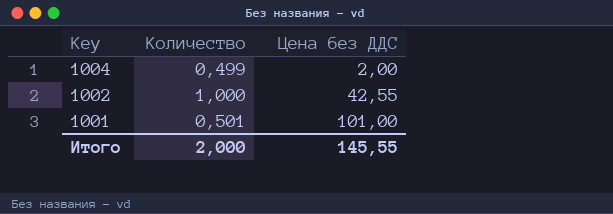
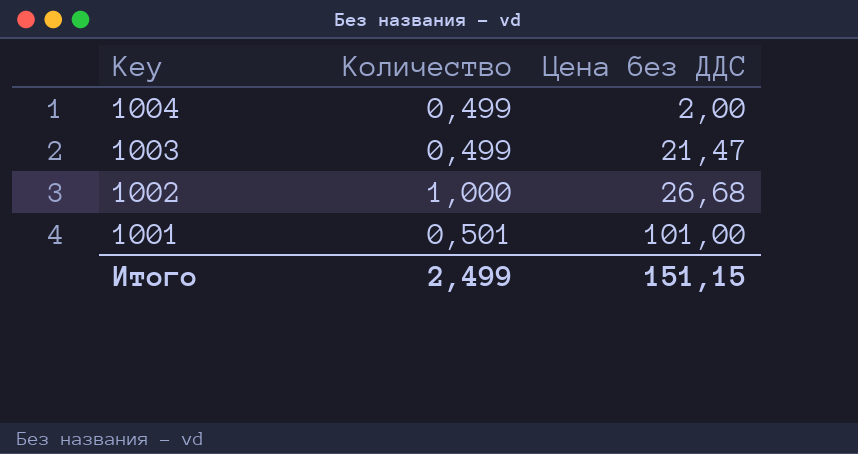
row 1003: none -> 0,499 | 21,47
1002 | Цена без ДДС: 42,55 -> 26,68
Итого | Количество: 2,000 -> 2,499
Итого | Цена без ДДС: 145,55 -> 151,15

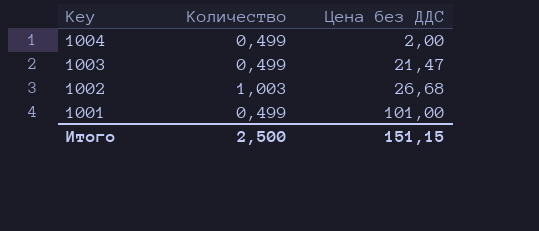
1002 | Количество: 1,000 -> 1,003
1001 | Количество: 0,501 -> 0,499
Итого | Количество: 2,499 -> 2,500

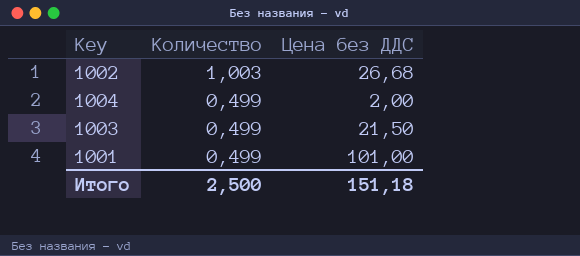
row order: Key descending -> Количество descending
1003 | Цена без ДДС: 21,47 -> 21,50
Итого | Цена без ДДС: 151,15 -> 151,18

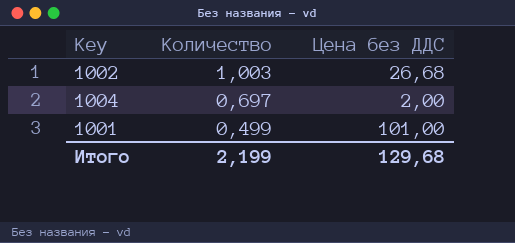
row 1003: 0,499 | 21,50 -> none
1004 | Количество: 0,499 -> 0,697
Итого | Количество: 2,500 -> 2,199
Итого | Цена без ДДС: 151,18 -> 129,68

